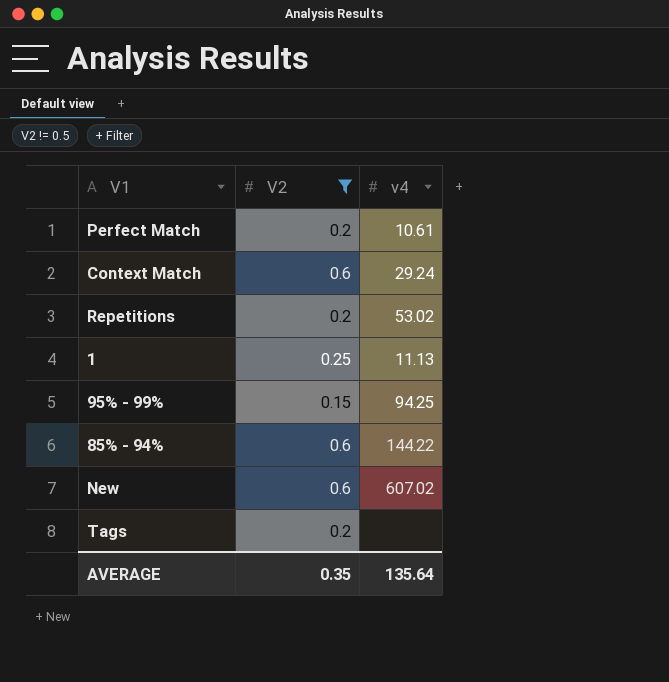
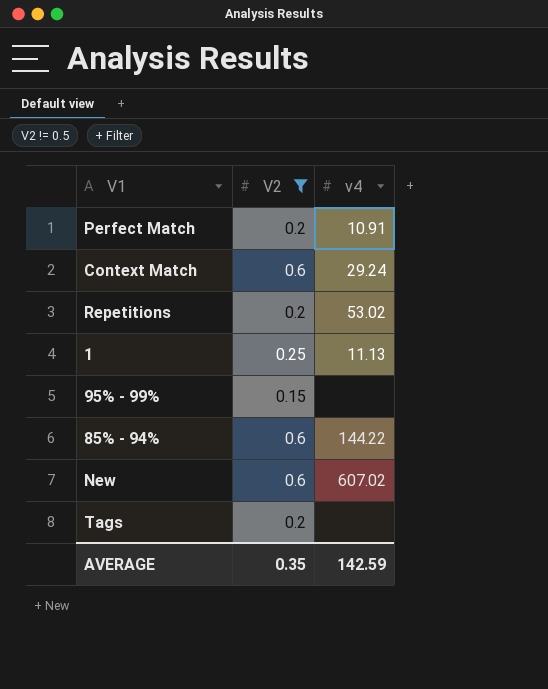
Perfect Match | v4: 10.61 -> 10.91
95% - 99% | v4: 94.25 -> none
AVERAGE | v4: 135.64 -> 142.59

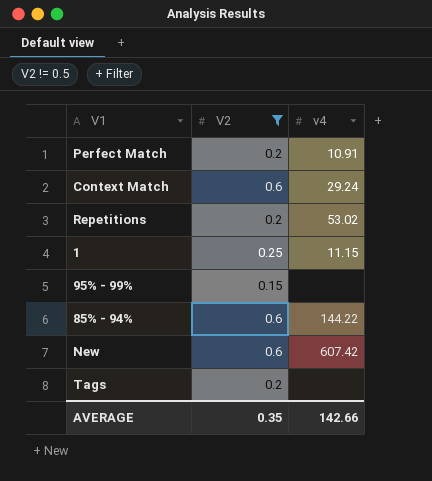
1 | v4: 11.13 -> 11.15
New | v4: 607.02 -> 607.42
AVERAGE | v4: 142.59 -> 142.66

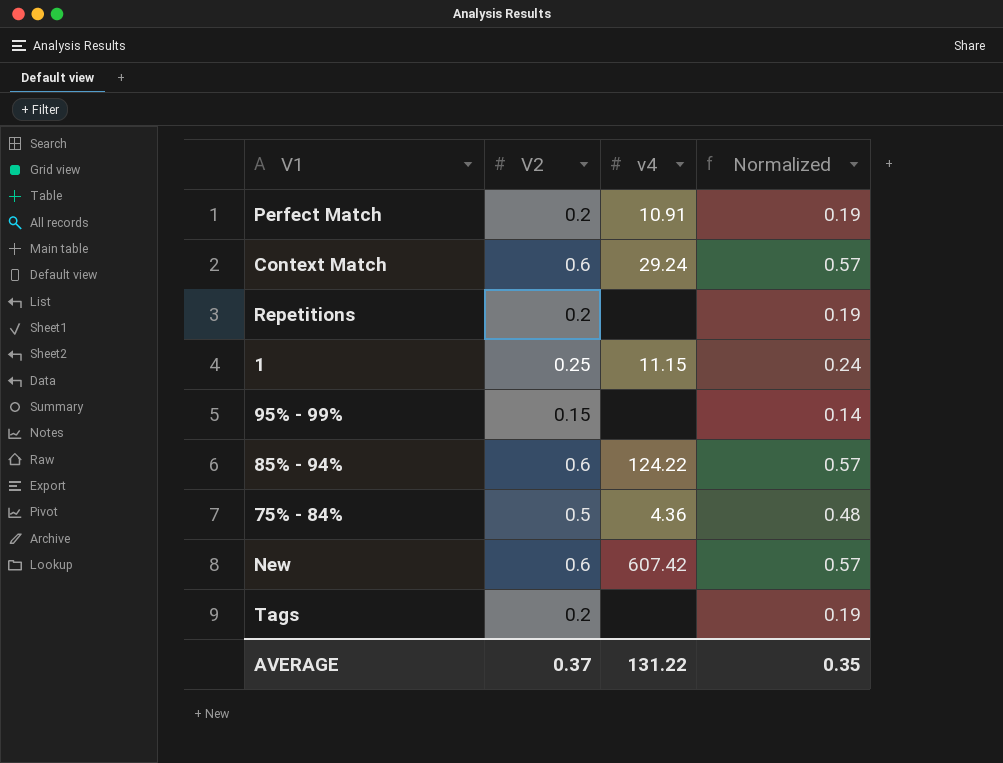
filter: V2 != 0.5 -> none
column Normalized | formula: none -> [V2] * 0.95
Repetitions | v4: 53.02 -> none
85% - 94% | v4: 144.22 -> 124.22
AVERAGE | V2: 0.35 -> 0.37
AVERAGE | v4: 142.66 -> 131.22

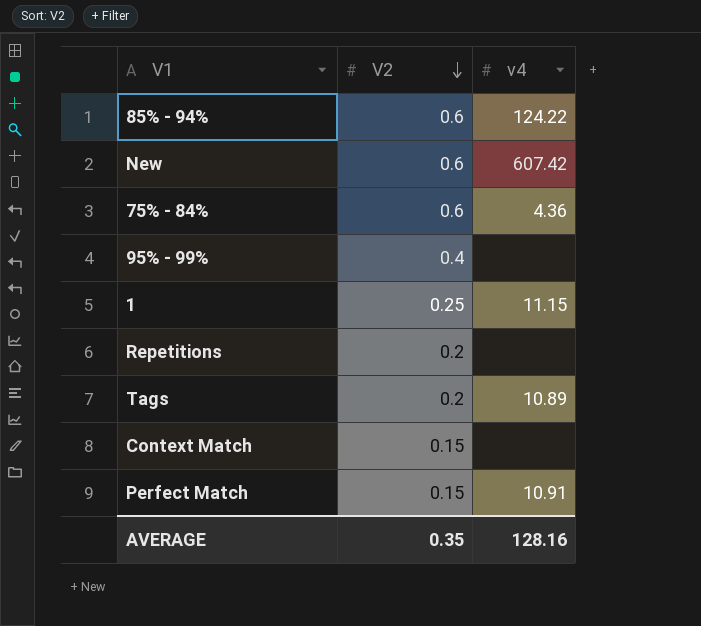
row order: none -> V2 descending
column Normalized | formula: [V2] * 0.95 -> none
75% - 84% | V2: 0.5 -> 0.6
95% - 99% | V2: 0.15 -> 0.4
Tags | v4: none -> 10.89
Context Match | V2: 0.6 -> 0.15
Context Match | v4: 29.24 -> none
Perfect Match | V2: 0.2 -> 0.15
AVERAGE | V2: 0.37 -> 0.35
AVERAGE | v4: 131.22 -> 128.16

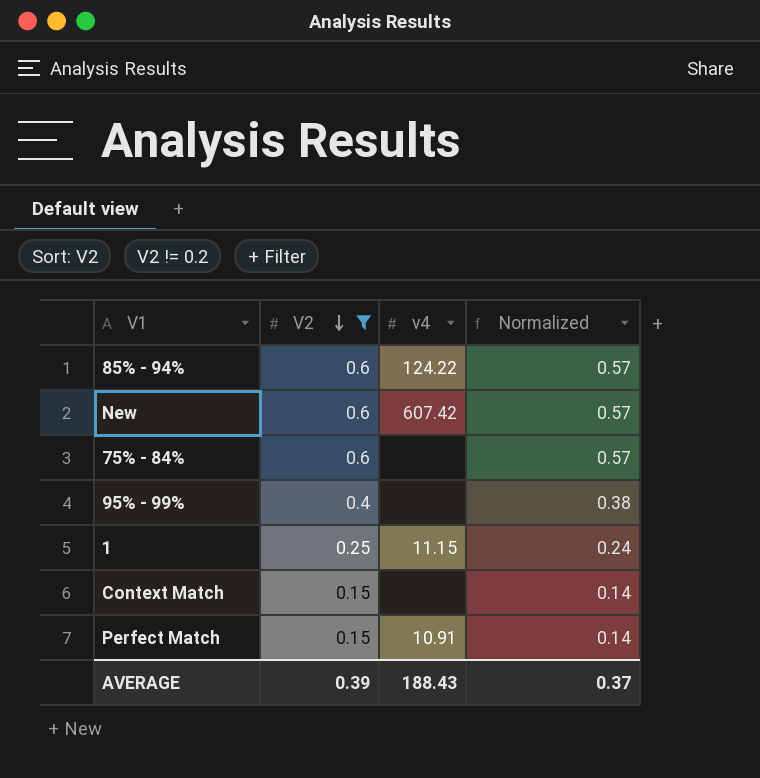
filter: none -> V2 != 0.2
column Normalized | formula: none -> [V2] * 0.95
75% - 84% | v4: 4.36 -> none
AVERAGE | V2: 0.35 -> 0.39
AVERAGE | v4: 128.16 -> 188.43

